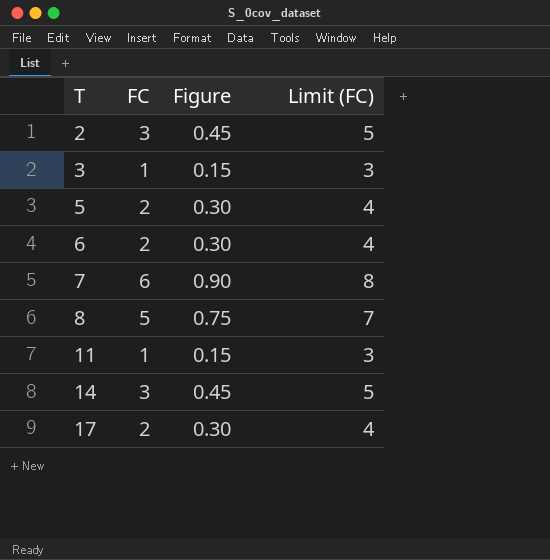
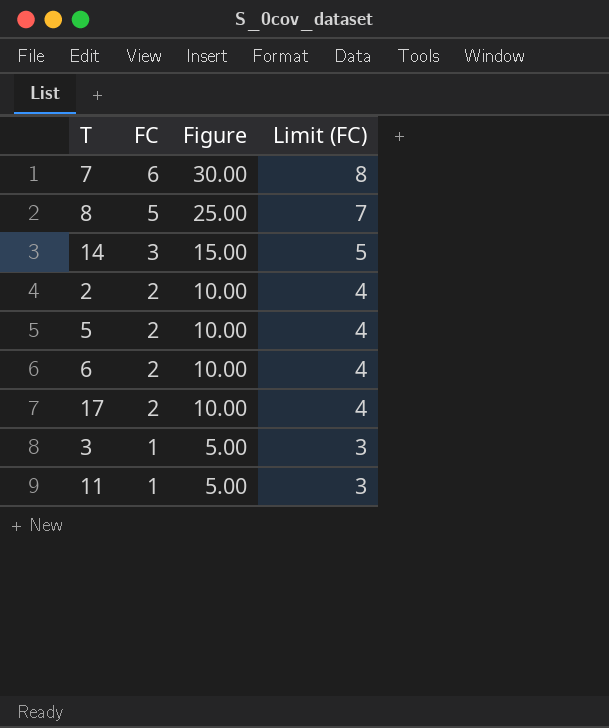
row order: T ascending -> FC descending
column Figure | formula: [FC] * 0.15 -> [FC] * 5
2 | FC: 3 -> 2
2 | Limit (FC): 5 -> 4

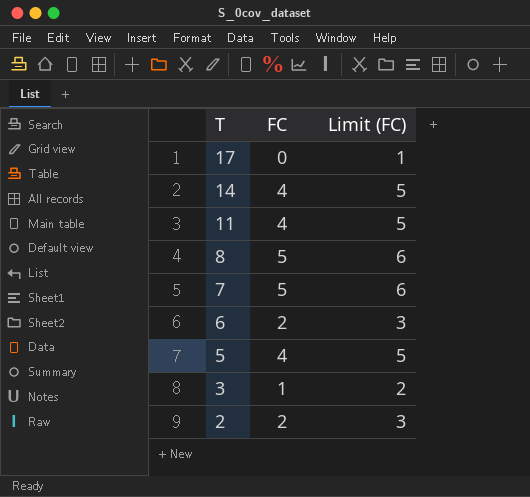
row order: FC descending -> T descending
column Figure | formula: [FC] * 5 -> none
column Limit (FC) | formula: [FC] + 2 -> [FC] + 1
17 | FC: 2 -> 0
14 | FC: 3 -> 4
11 | FC: 1 -> 4
7 | FC: 6 -> 5
5 | FC: 2 -> 4

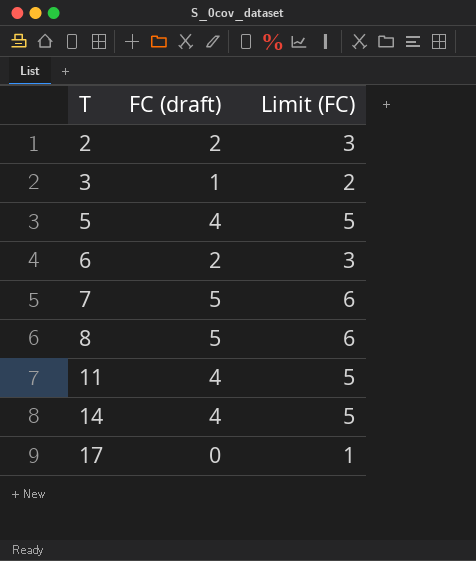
row order: T descending -> T ascending
column name: FC -> FC (draft)

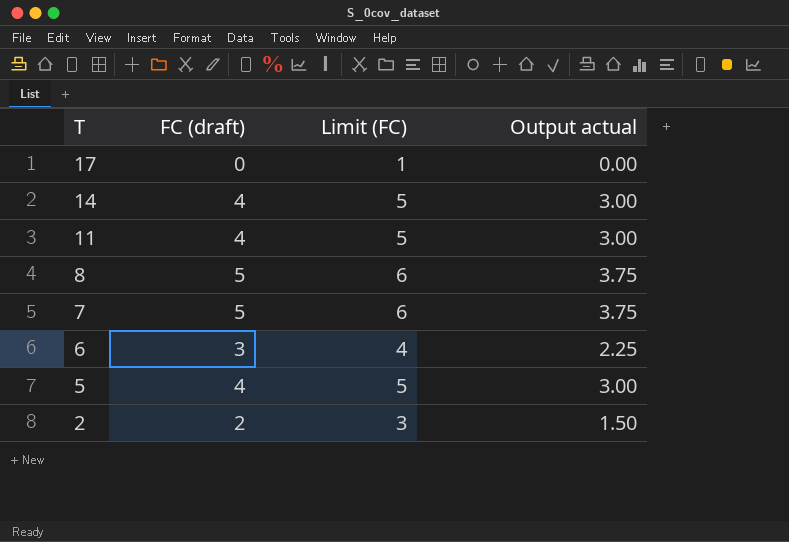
row order: T ascending -> T descending
column Output actual | formula: none -> [FC (draft)] * 0.75
row 3: 1 | 2 -> none
6 | FC (draft): 2 -> 3
6 | Limit (FC): 3 -> 4

